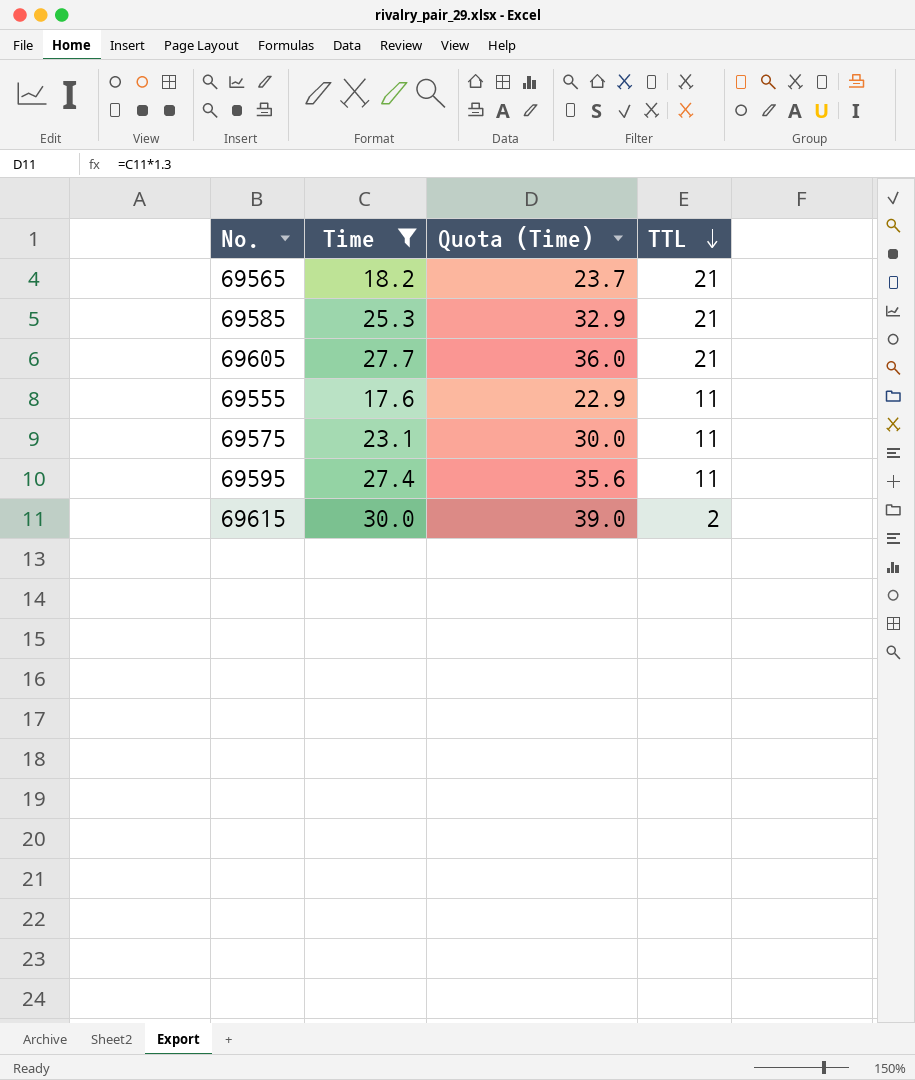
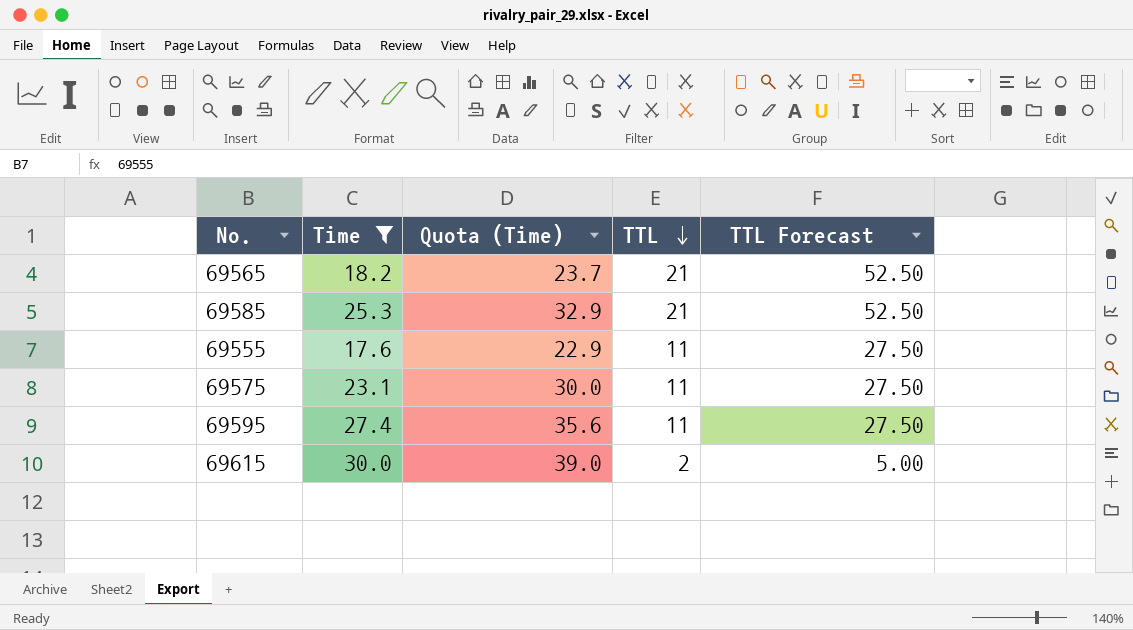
column TTL Forecast | formula: none -> [TTL] * 2.5
row 69605: 27.7 | 36.0 | 21 -> none

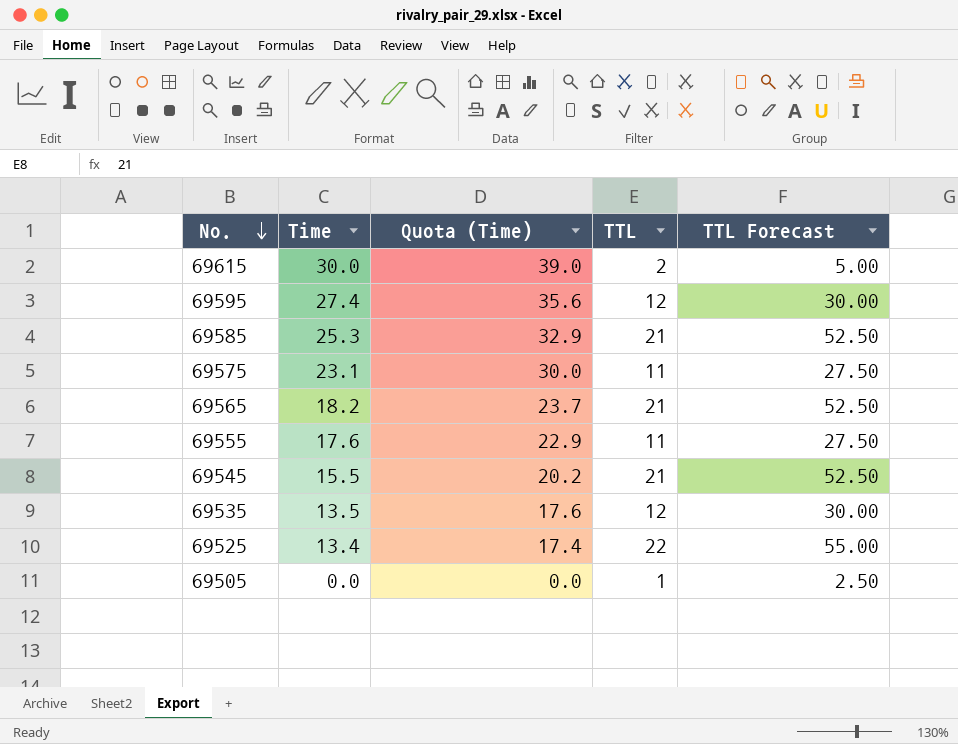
filter: Time >= 17.6 -> none
row order: TTL descending -> No. descending
69595 | TTL: 11 -> 12
69595 | TTL Forecast: 27.50 -> 30.00

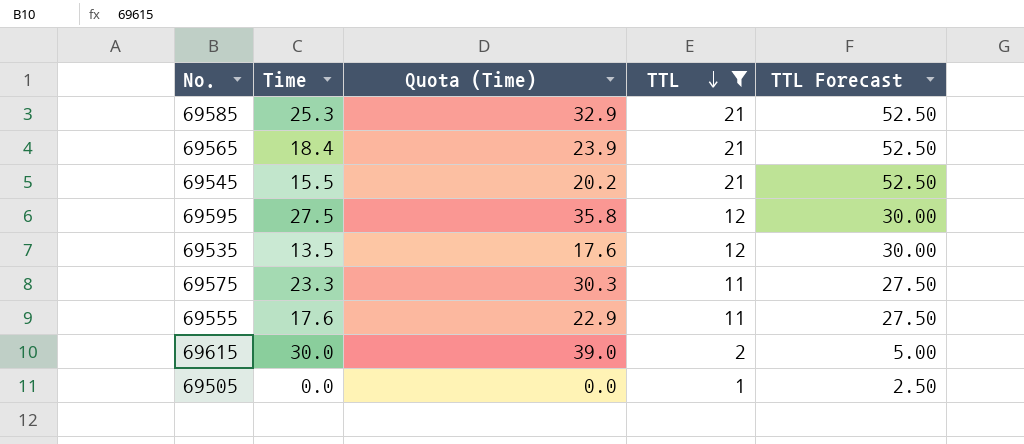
filter: none -> TTL != 22
row order: No. descending -> TTL descending
69565 | Time: 18.2 -> 18.4
69565 | Quota (Time): 23.7 -> 23.9
69595 | Time: 27.4 -> 27.5
69595 | Quota (Time): 35.6 -> 35.8
69575 | Time: 23.1 -> 23.3
69575 | Quota (Time): 30.0 -> 30.3

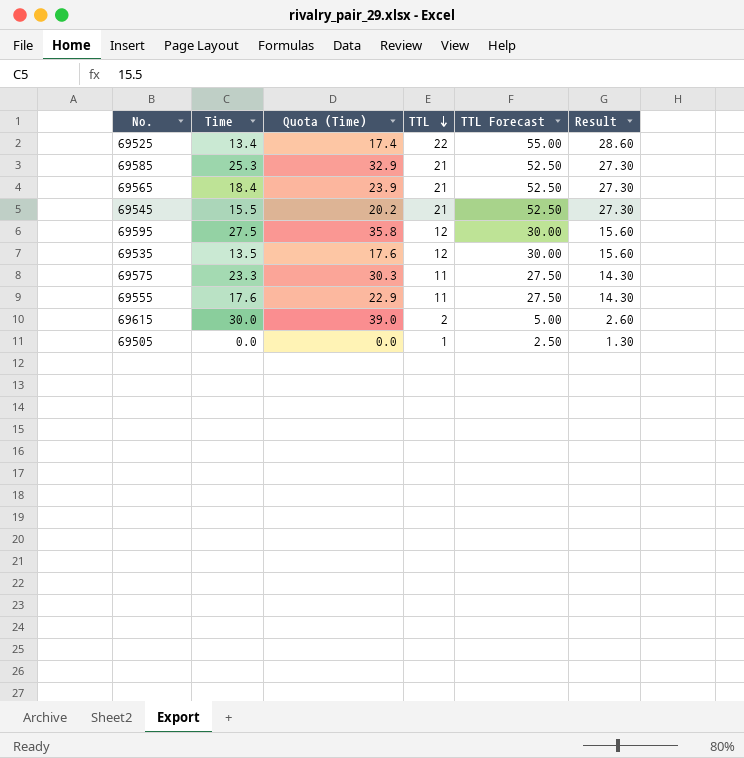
filter: TTL != 22 -> none
column Result | formula: none -> [TTL] * 1.3

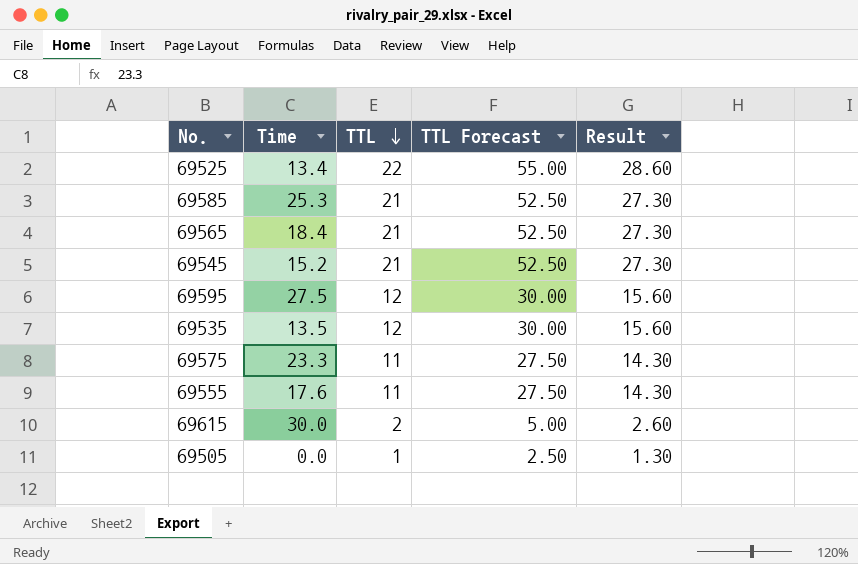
column Quota (Time) | formula: [Time] * 1.3 -> none
69545 | Time: 15.5 -> 15.2

